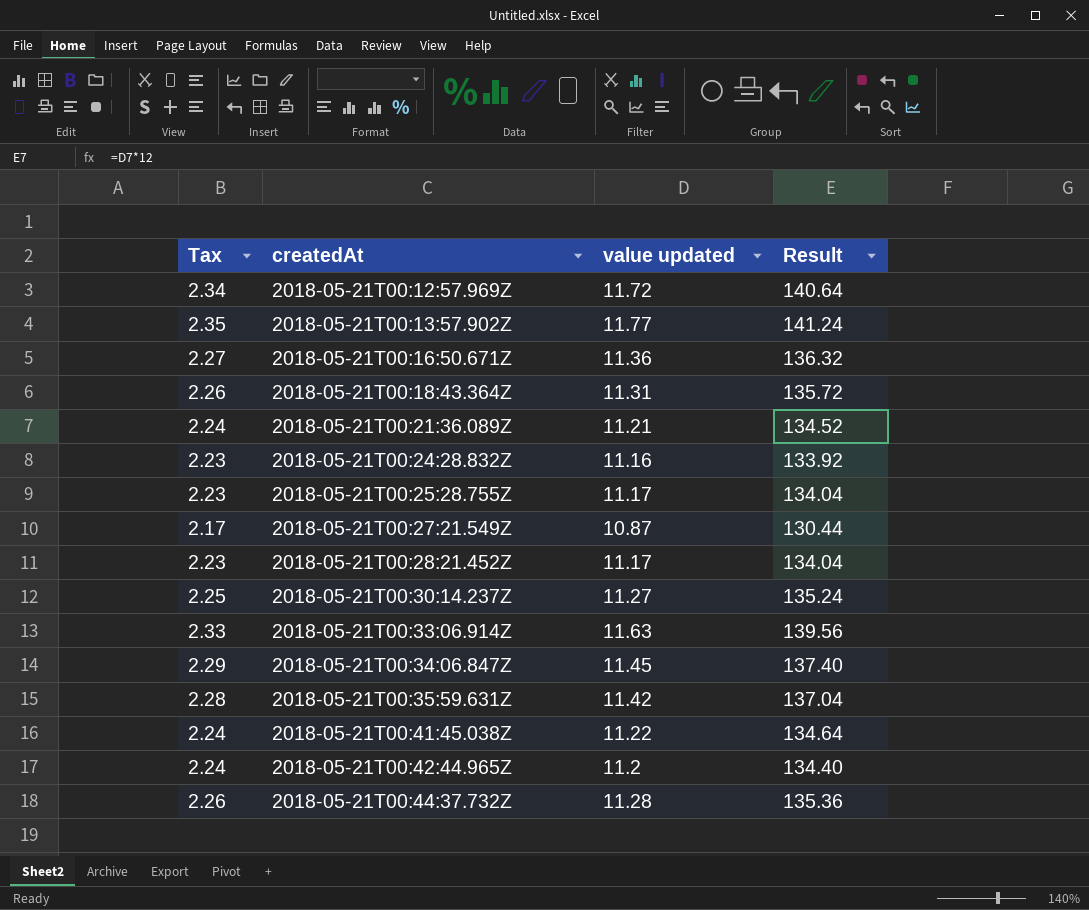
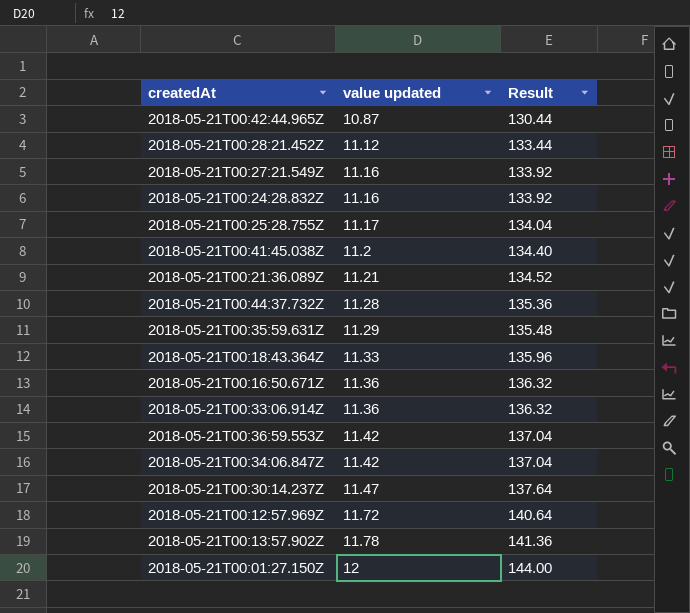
row order: createdAt ascending -> value updated ascending
column Tax | formula: [value updated] * 0.2 -> none
2018-05-21T00:42:44.965Z | value updated: 11.2 -> 10.87
2018-05-21T00:42:44.965Z | Result: 134.40 -> 130.44
2018-05-21T00:28:21.452Z | value updated: 11.17 -> 11.12
2018-05-21T00:28:21.452Z | Result: 134.04 -> 133.44
2018-05-21T00:27:21.549Z | value updated: 10.87 -> 11.16
2018-05-21T00:27:21.549Z | Result: 130.44 -> 133.92
2018-05-21T00:41:45.038Z | value updated: 11.22 -> 11.2
2018-05-21T00:41:45.038Z | Result: 134.64 -> 134.40
2018-05-21T00:35:59.631Z | value updated: 11.42 -> 11.29
2018-05-21T00:35:59.631Z | Result: 137.04 -> 135.48
2018-05-21T00:18:43.364Z | value updated: 11.31 -> 11.33
2018-05-21T00:18:43.364Z | Result: 135.72 -> 135.96
2018-05-21T00:33:06.914Z | value updated: 11.63 -> 11.36
2018-05-21T00:33:06.914Z | Result: 139.56 -> 136.32
row 2018-05-21T00:36:59.553Z: none -> 11.42 | 137.04
2018-05-21T00:34:06.847Z | value updated: 11.45 -> 11.42
2018-05-21T00:34:06.847Z | Result: 137.40 -> 137.04
2018-05-21T00:30:14.237Z | value updated: 11.27 -> 11.47
2018-05-21T00:30:14.237Z | Result: 135.24 -> 137.64
2018-05-21T00:13:57.902Z | value updated: 11.77 -> 11.78
2018-05-21T00:13:57.902Z | Result: 141.24 -> 141.36
row 2018-05-21T00:01:27.150Z: none -> 12 | 144.00

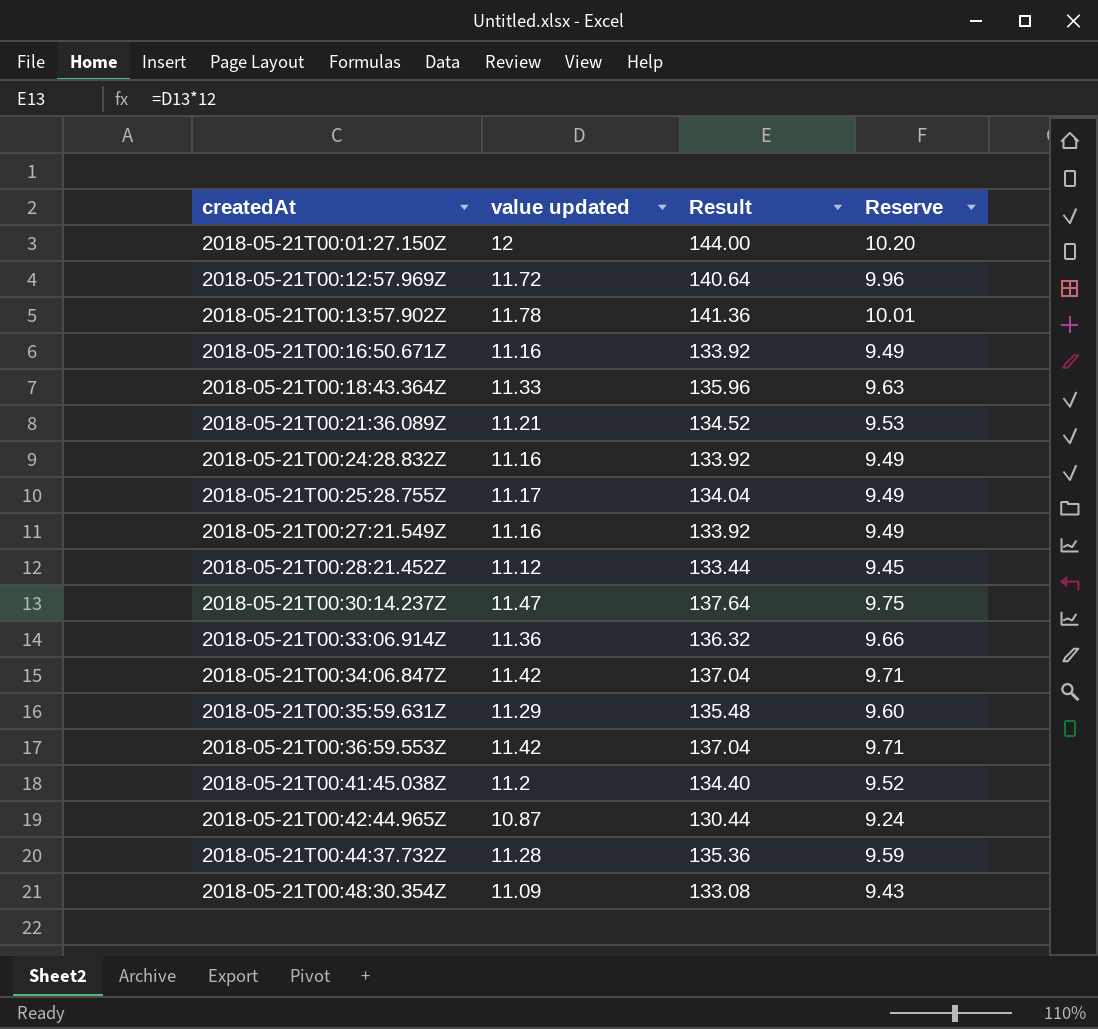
row order: value updated ascending -> createdAt ascending
column Reserve | formula: none -> [value updated] * 0.85
2018-05-21T00:16:50.671Z | value updated: 11.36 -> 11.16
2018-05-21T00:16:50.671Z | Result: 136.32 -> 133.92
row 2018-05-21T00:48:30.354Z: none -> 11.09 | 133.08 | 9.43

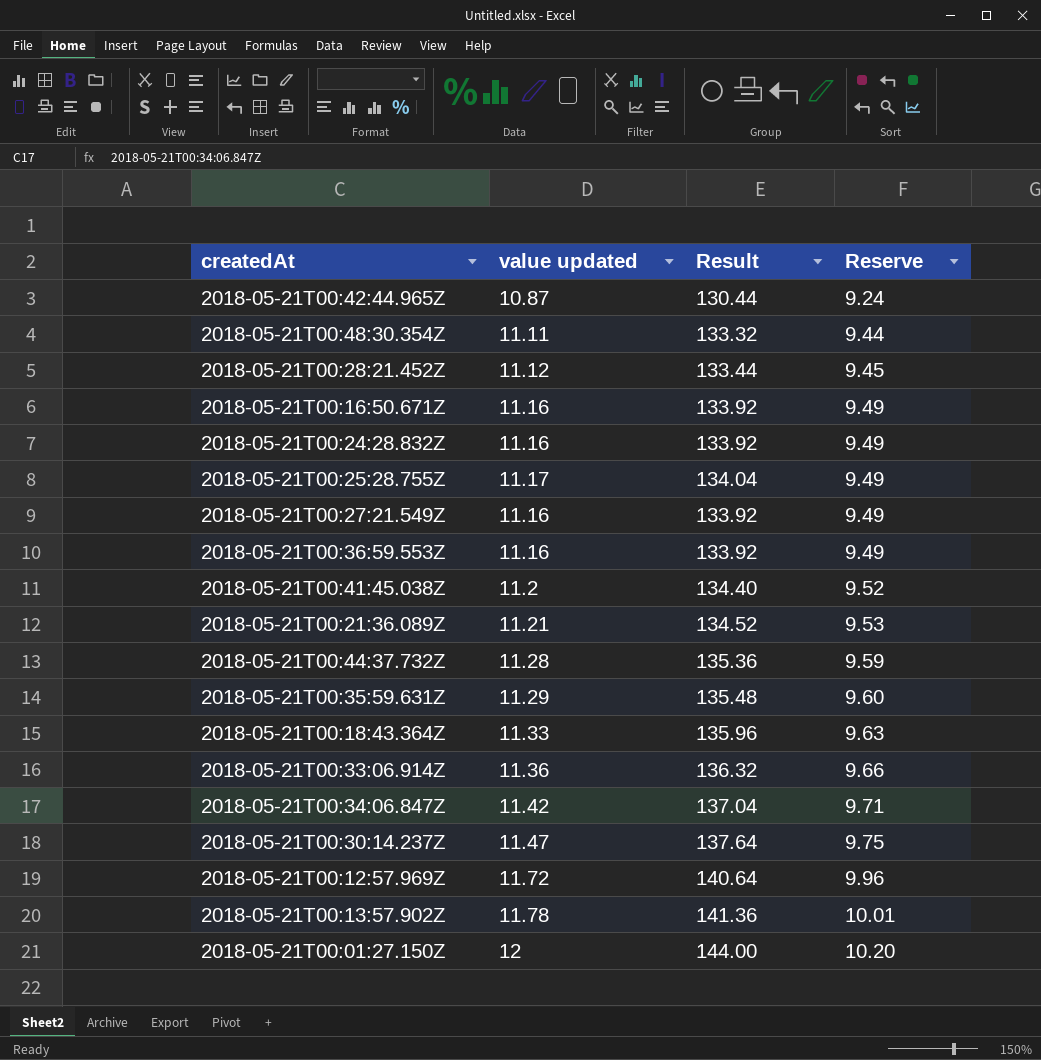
row order: createdAt ascending -> Reserve ascending
2018-05-21T00:48:30.354Z | value updated: 11.09 -> 11.11
2018-05-21T00:48:30.354Z | Result: 133.08 -> 133.32
2018-05-21T00:48:30.354Z | Reserve: 9.43 -> 9.44
2018-05-21T00:36:59.553Z | value updated: 11.42 -> 11.16
2018-05-21T00:36:59.553Z | Result: 137.04 -> 133.92
2018-05-21T00:36:59.553Z | Reserve: 9.71 -> 9.49

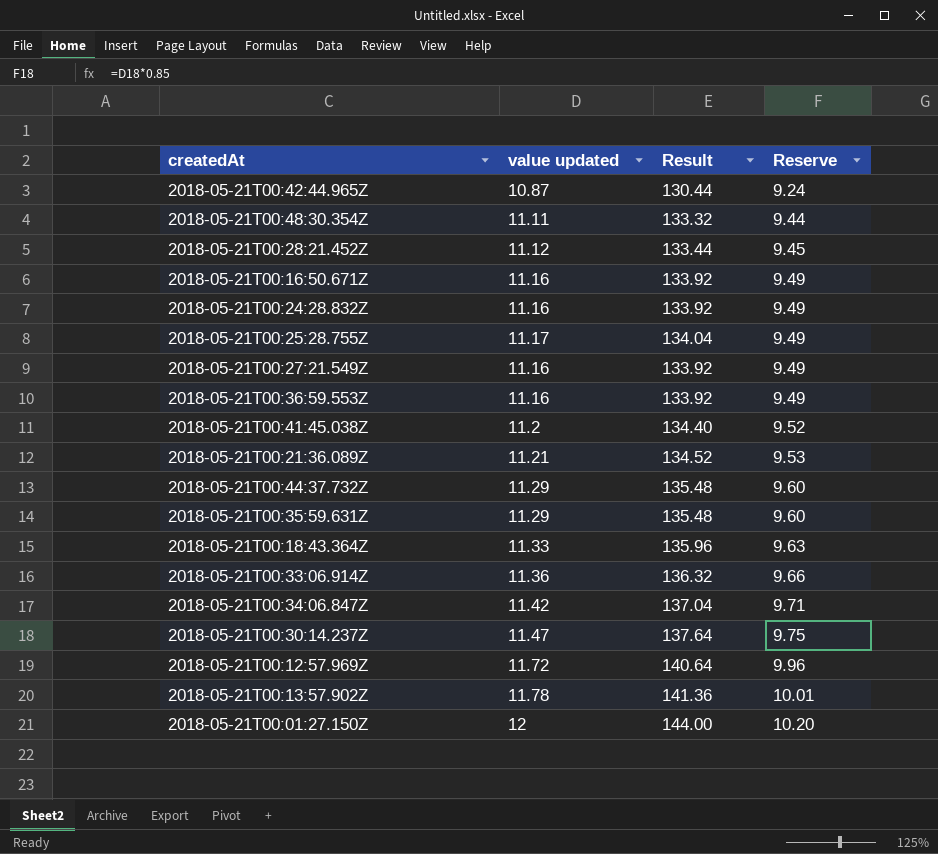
2018-05-21T00:44:37.732Z | value updated: 11.28 -> 11.29
2018-05-21T00:44:37.732Z | Result: 135.36 -> 135.48
2018-05-21T00:44:37.732Z | Reserve: 9.59 -> 9.60

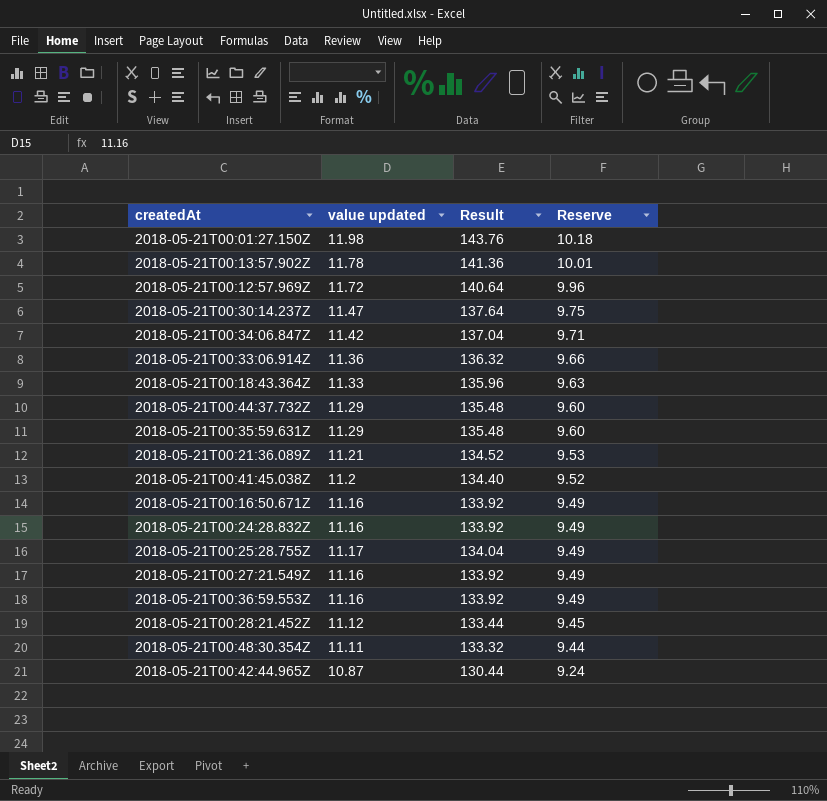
row order: Reserve ascending -> Reserve descending
2018-05-21T00:01:27.150Z | value updated: 12 -> 11.98
2018-05-21T00:01:27.150Z | Result: 144.00 -> 143.76
2018-05-21T00:01:27.150Z | Reserve: 10.20 -> 10.18

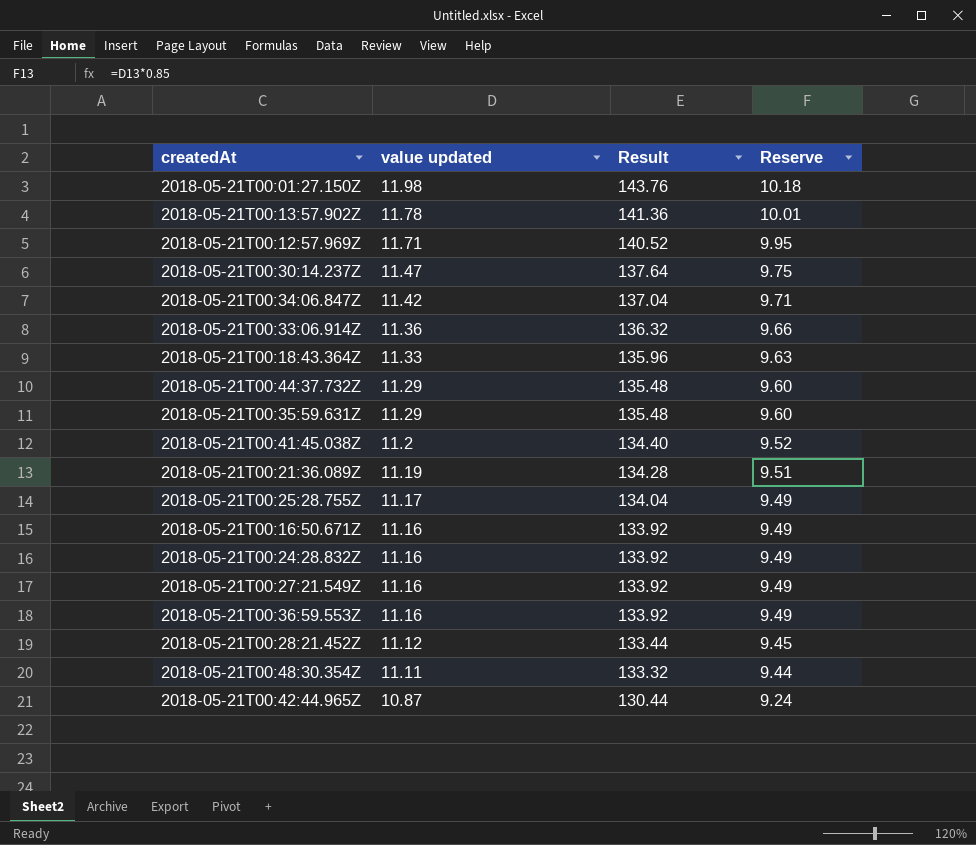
row order: Reserve descending -> value updated descending
2018-05-21T00:12:57.969Z | value updated: 11.72 -> 11.71
2018-05-21T00:12:57.969Z | Result: 140.64 -> 140.52
2018-05-21T00:12:57.969Z | Reserve: 9.96 -> 9.95
2018-05-21T00:21:36.089Z | value updated: 11.21 -> 11.19
2018-05-21T00:21:36.089Z | Result: 134.52 -> 134.28
2018-05-21T00:21:36.089Z | Reserve: 9.53 -> 9.51

